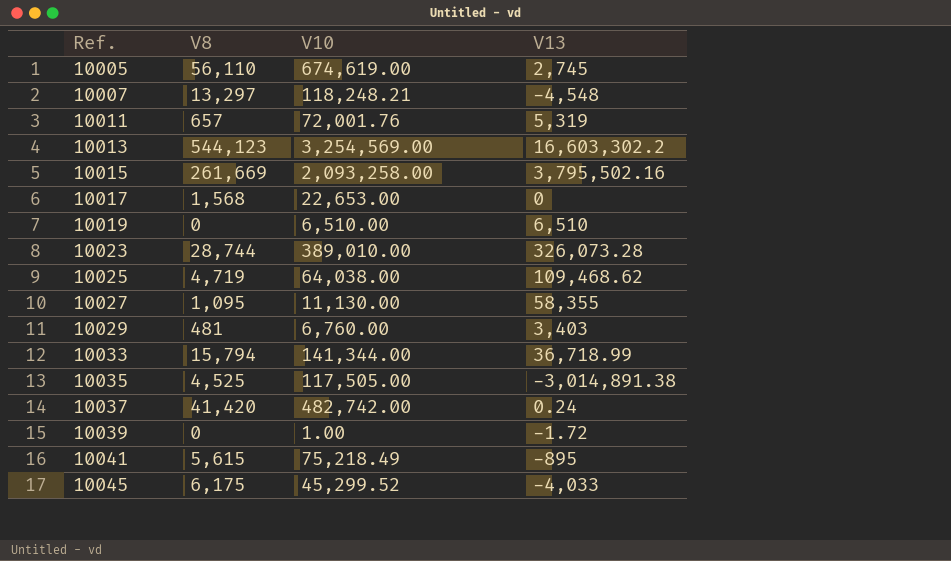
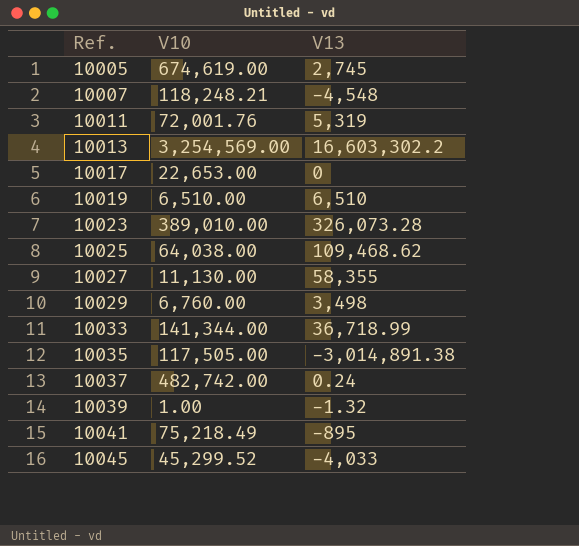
column V8 | position: 2 -> none
row 10015: 261,669 | 2,093,258.00 | 3,795,502.16 -> none
10029 | V13: 3,403 -> 3,498
10039 | V13: -1.72 -> -1.32

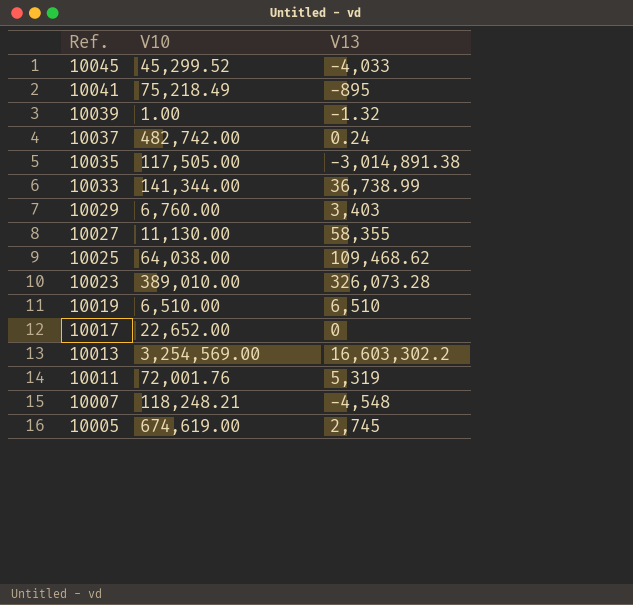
row order: Ref. ascending -> Ref. descending
10033 | V13: 36,718.99 -> 36,738.99
10029 | V13: 3,498 -> 3,403
10017 | V10: 22,653.00 -> 22,652.00

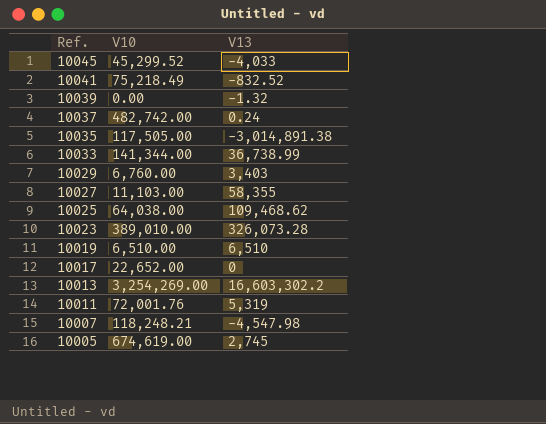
10041 | V13: -895 -> -832.52
10039 | V10: 1.00 -> 0.00
10027 | V10: 11,130.00 -> 11,103.00
10013 | V10: 3,254,569.00 -> 3,254,269.00
10007 | V13: -4,548 -> -4,547.98

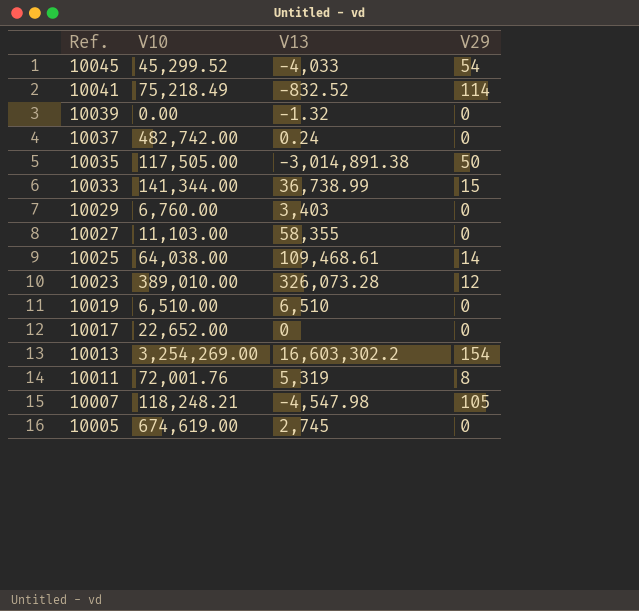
column V29 | position: none -> 4
10025 | V13: 109,468.62 -> 109,468.61

